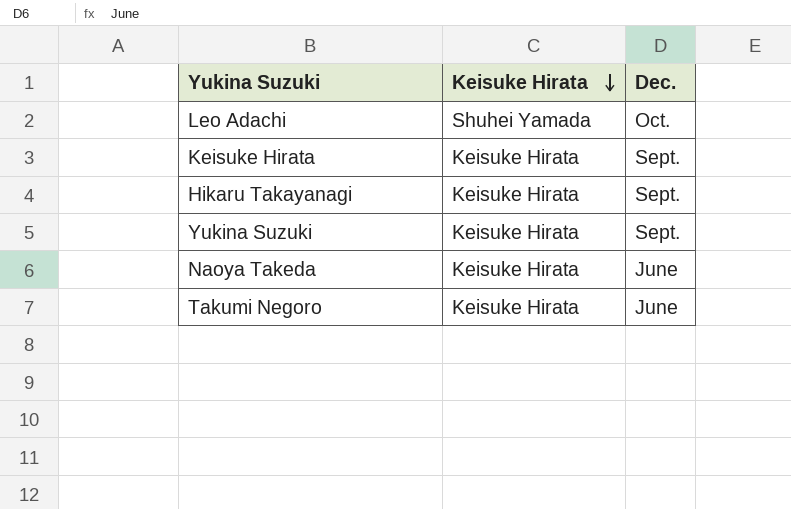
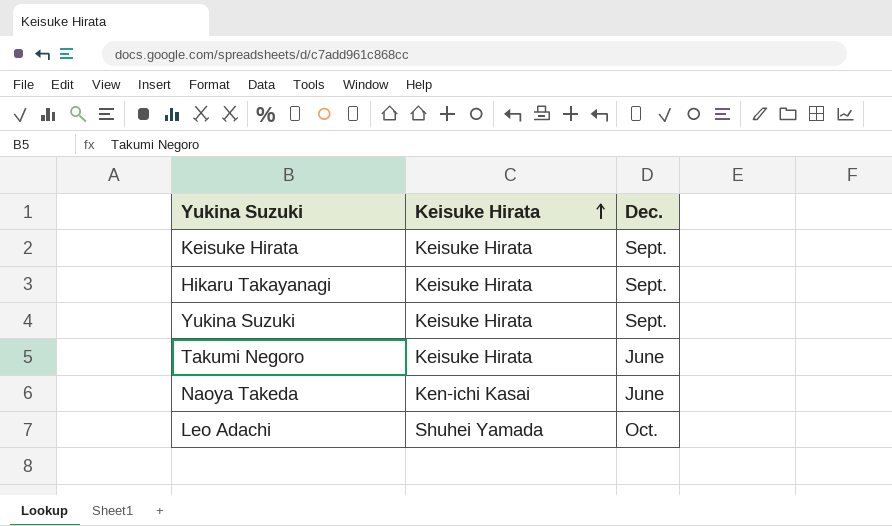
row order: Keisuke Hirata descending -> Keisuke Hirata ascending
Naoya Takeda | Keisuke Hirata: Keisuke Hirata -> Ken-ichi Kasai

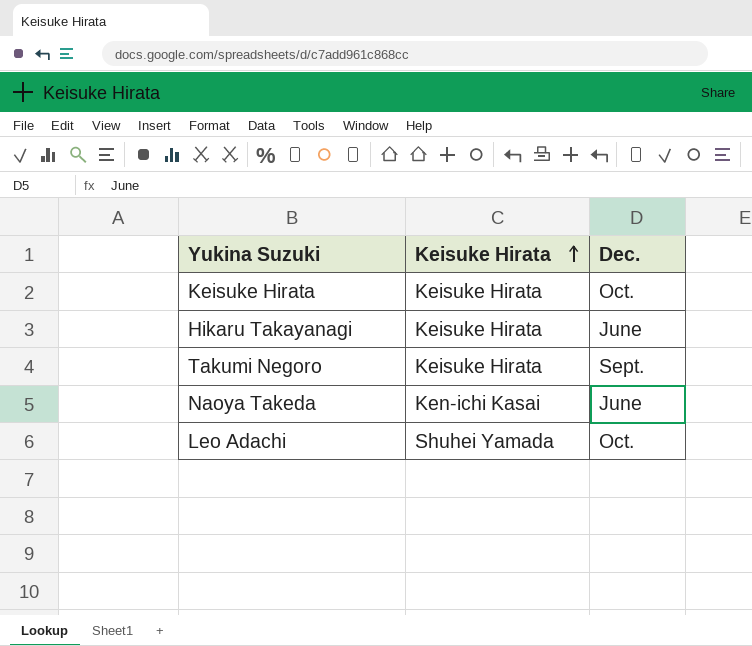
row Yukina Suzuki: Keisuke Hirata | Sept. -> none
Keisuke Hirata | Dec.: Sept. -> Oct.
Hikaru Takayanagi | Dec.: Sept. -> June
Takumi Negoro | Dec.: June -> Sept.

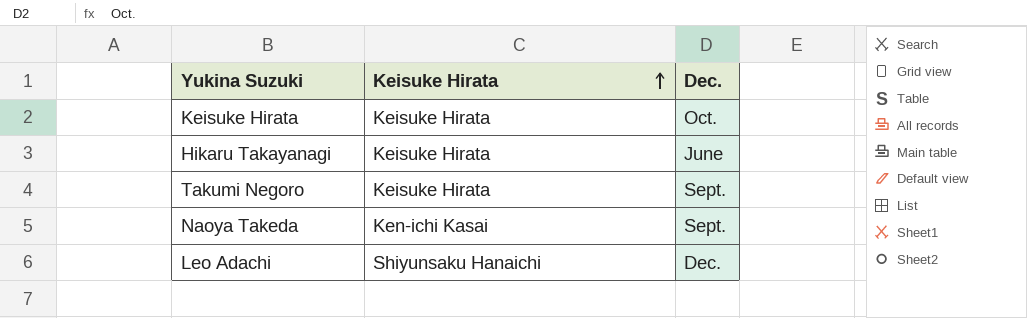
Naoya Takeda | Dec.: June -> Sept.
Leo Adachi | Keisuke Hirata: Shuhei Yamada -> Shiyunsaku Hanaichi
Leo Adachi | Dec.: Oct. -> Dec.

